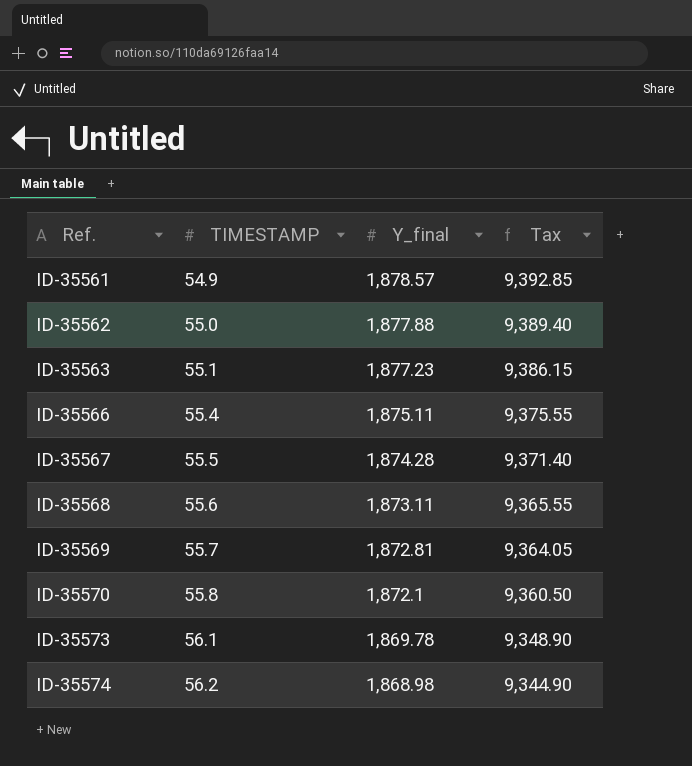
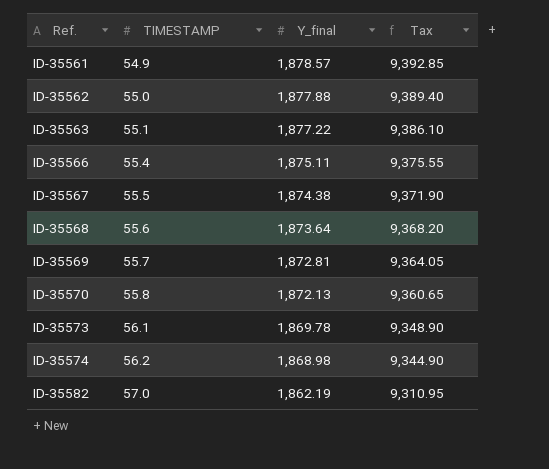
ID-35563 | Y_final: 1,877.23 -> 1,877.22
ID-35563 | Tax: 9,386.15 -> 9,386.10
ID-35567 | Y_final: 1,874.28 -> 1,874.38
ID-35567 | Tax: 9,371.40 -> 9,371.90
ID-35568 | Y_final: 1,873.11 -> 1,873.64
ID-35568 | Tax: 9,365.55 -> 9,368.20
ID-35570 | Y_final: 1,872.1 -> 1,872.13
ID-35570 | Tax: 9,360.50 -> 9,360.65
row ID-35582: none -> 57.0 | 1,862.19 | 9,310.95

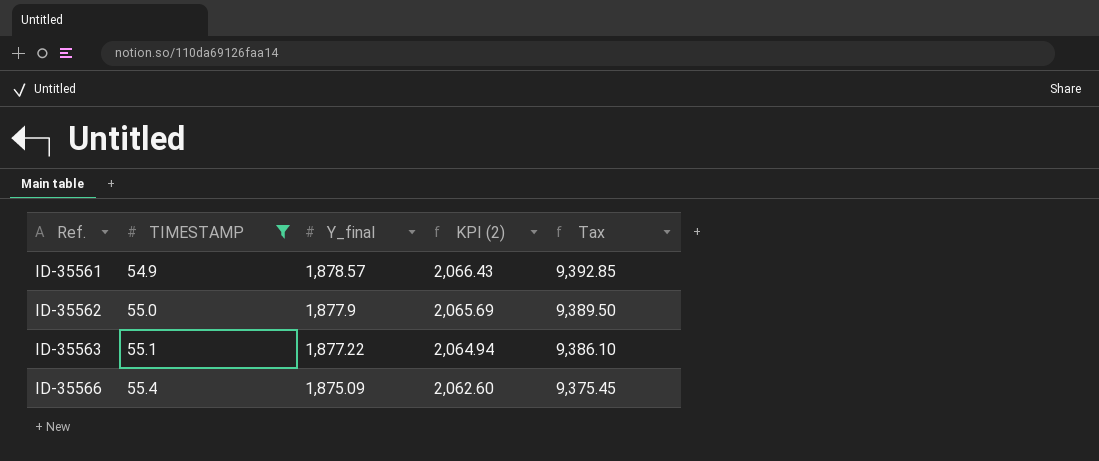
filter: none -> TIMESTAMP <= 55.4
column KPI (2) | formula: none -> [Y_final] * 1.1
ID-35562 | Y_final: 1,877.88 -> 1,877.9
ID-35562 | Tax: 9,389.40 -> 9,389.50
ID-35566 | Y_final: 1,875.11 -> 1,875.09
ID-35566 | Tax: 9,375.55 -> 9,375.45

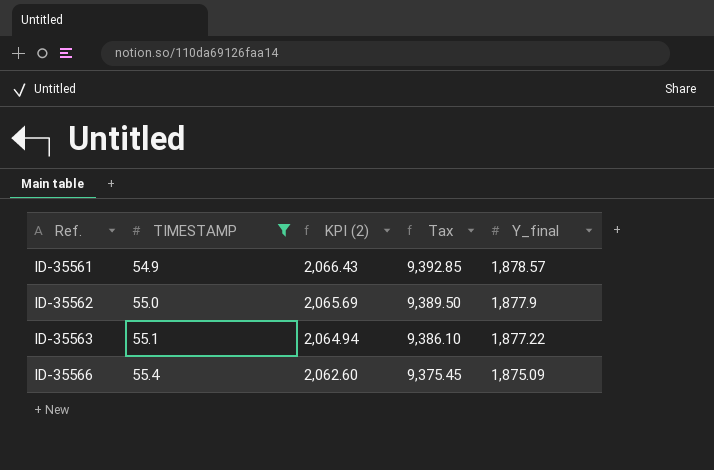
column Y_final | position: 3 -> 5

